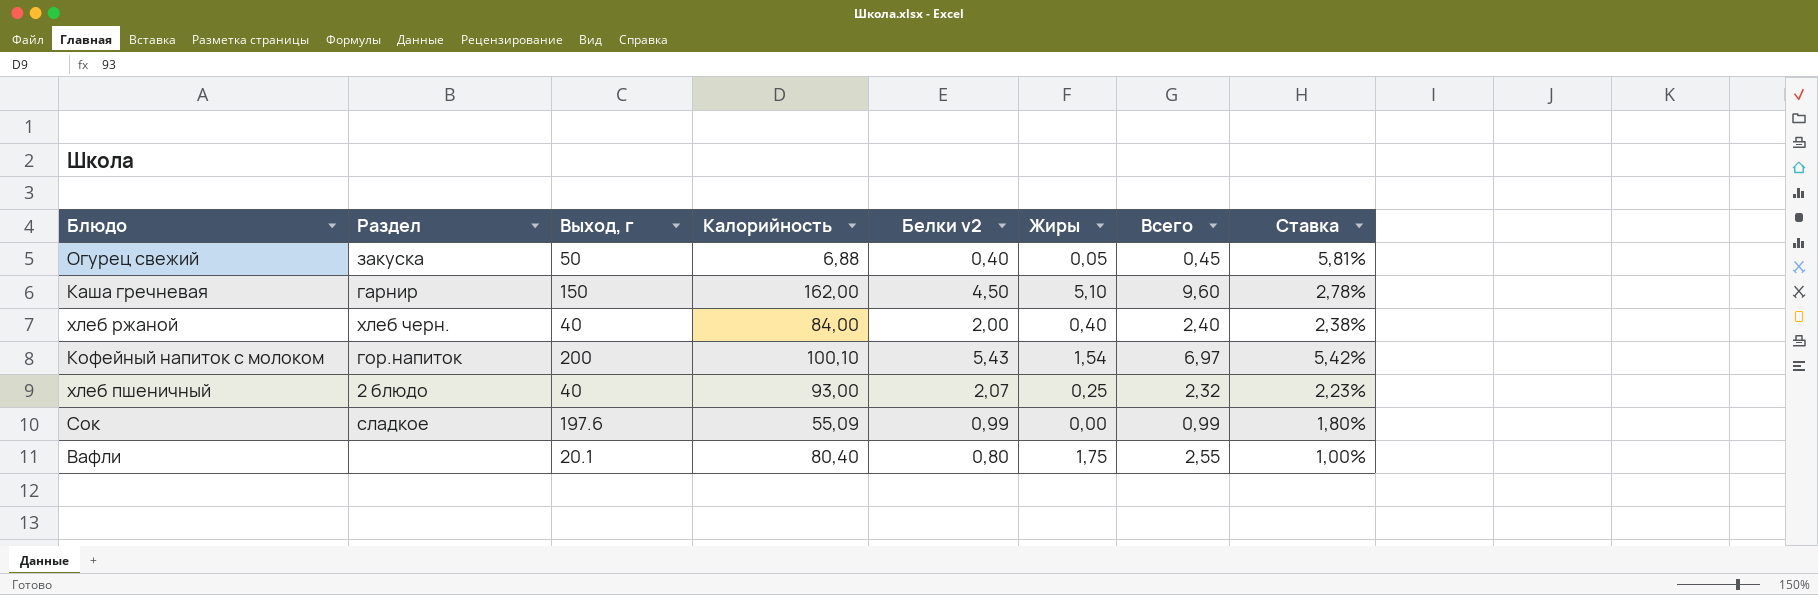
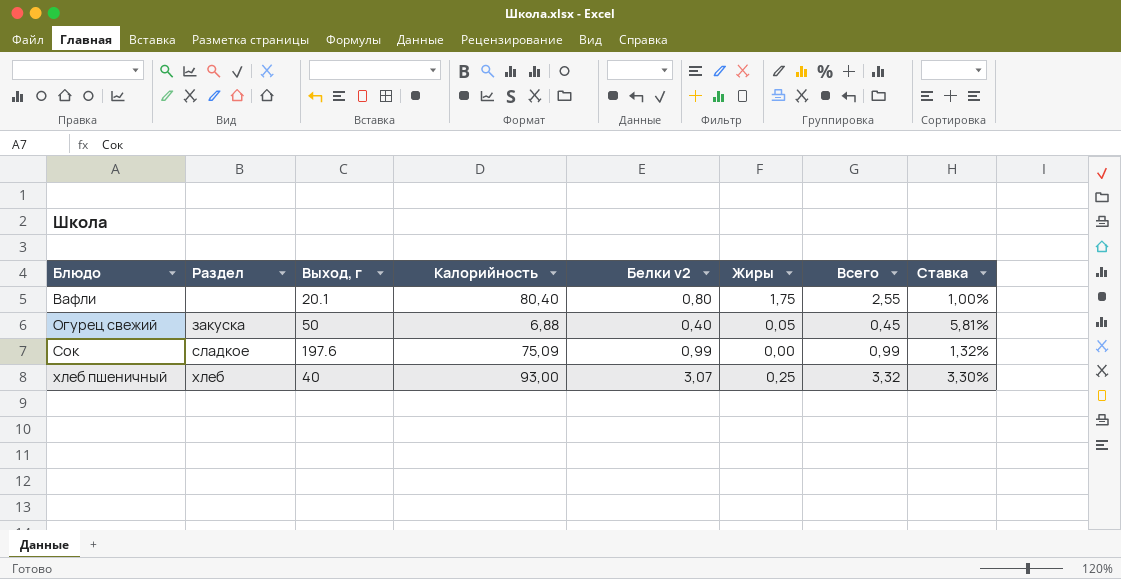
row order: none -> Блюдо ascending
row Каша гречневая: гарнир | 150 | 162,00 | 4,50 | 5,10 | 9,60 | 2,78% -> none
row хлеб ржаной: хлеб черн. | 40 | 84,00 | 2,00 | 0,40 | 2,40 | 2,38% -> none
row Кофейный напиток с молоком: гор.напиток | 200 | 100,10 | 5,43 | 1,54 | 6,97 | 5,42% -> none
Сок | Калорийность: 55,09 -> 75,09
Сок | Ставка: 1,80% -> 1,32%
хлеб пшеничный | Раздел: 2 блюдо -> хлеб
хлеб пшеничный | Белки v2: 2,07 -> 3,07
хлеб пшеничный | Всего: 2,32 -> 3,32
хлеб пшеничный | Ставка: 2,23% -> 3,30%

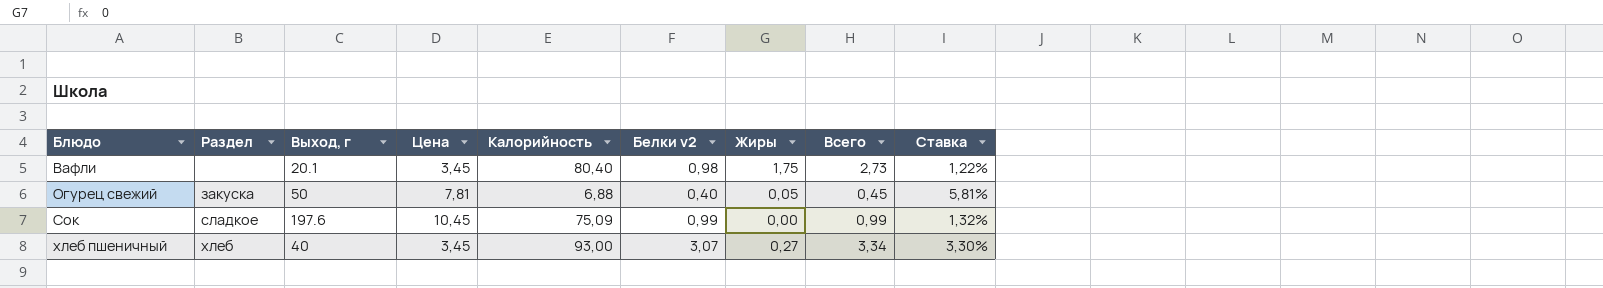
column Цена | position: none -> 4
Вафли | Белки v2: 0,80 -> 0,98
Вафли | Всего: 2,55 -> 2,73
Вафли | Ставка: 1,00% -> 1,22%
хлеб пшеничный | Жиры: 0,25 -> 0,27
хлеб пшеничный | Всего: 3,32 -> 3,34

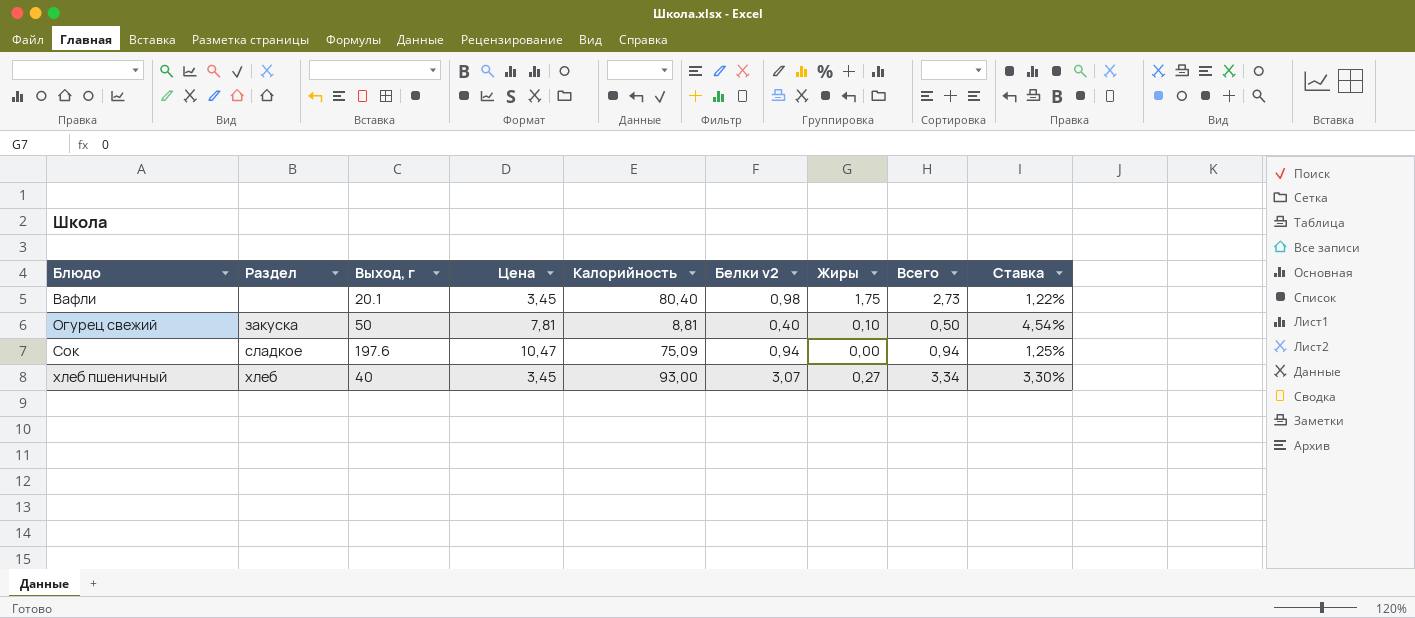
Огурец свежий | Калорийность: 6,88 -> 8,81
Огурец свежий | Жиры: 0,05 -> 0,10
Огурец свежий | Всего: 0,45 -> 0,50
Огурец свежий | Ставка: 5,81% -> 4,54%
Сок | Цена: 10,45 -> 10,47
Сок | Белки v2: 0,99 -> 0,94
Сок | Всего: 0,99 -> 0,94
Сок | Ставка: 1,32% -> 1,25%

